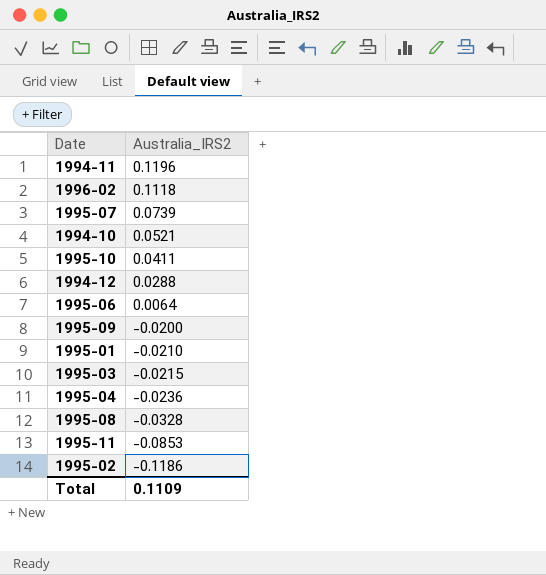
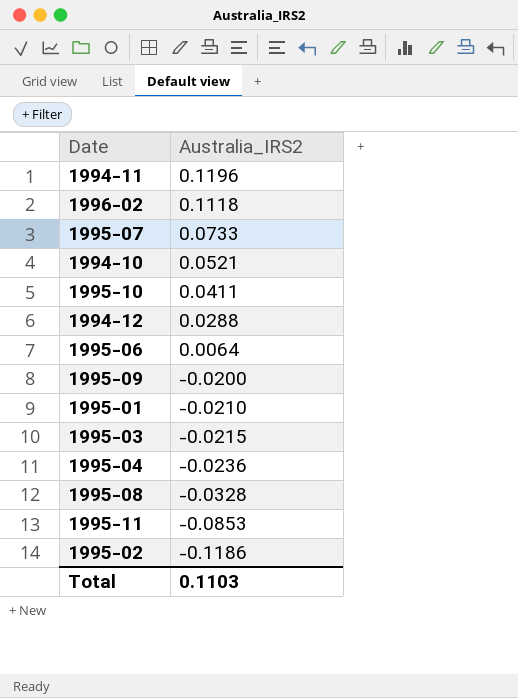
1995-07 | Australia_IRS2: 0.0739 -> 0.0733
Total | Australia_IRS2: 0.1109 -> 0.1103

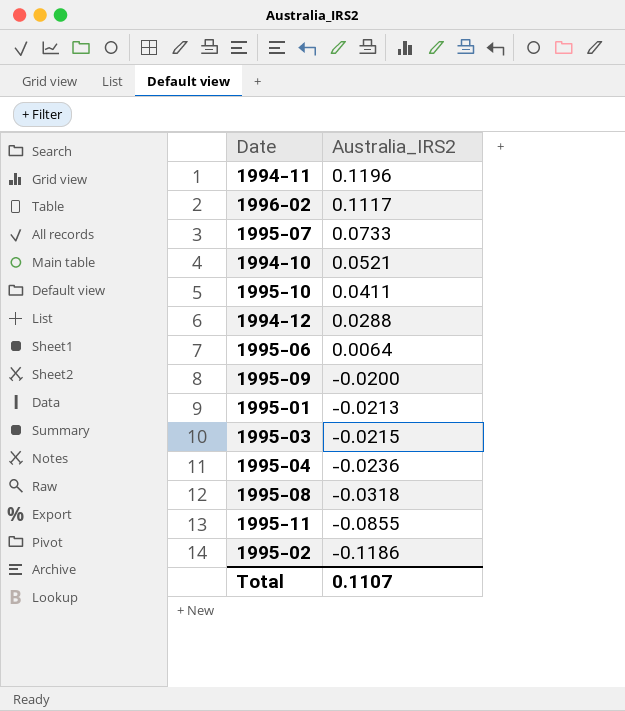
1996-02 | Australia_IRS2: 0.1118 -> 0.1117
1995-01 | Australia_IRS2: -0.0210 -> -0.0213
1995-08 | Australia_IRS2: -0.0328 -> -0.0318
1995-11 | Australia_IRS2: -0.0853 -> -0.0855
Total | Australia_IRS2: 0.1103 -> 0.1107

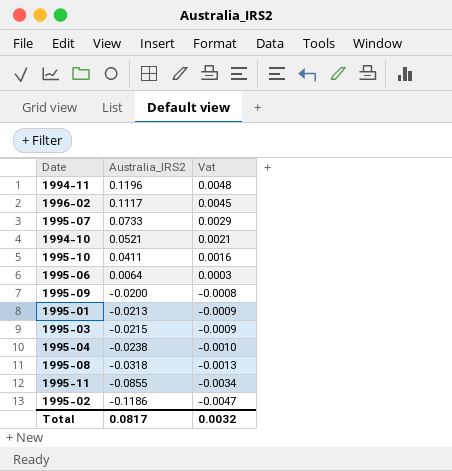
column Vat | formula: none -> [Australia_IRS2] * 0.04
row 1994-12: 0.0288 -> none
1995-04 | Australia_IRS2: -0.0236 -> -0.0238
Total | Australia_IRS2: 0.1107 -> 0.0817

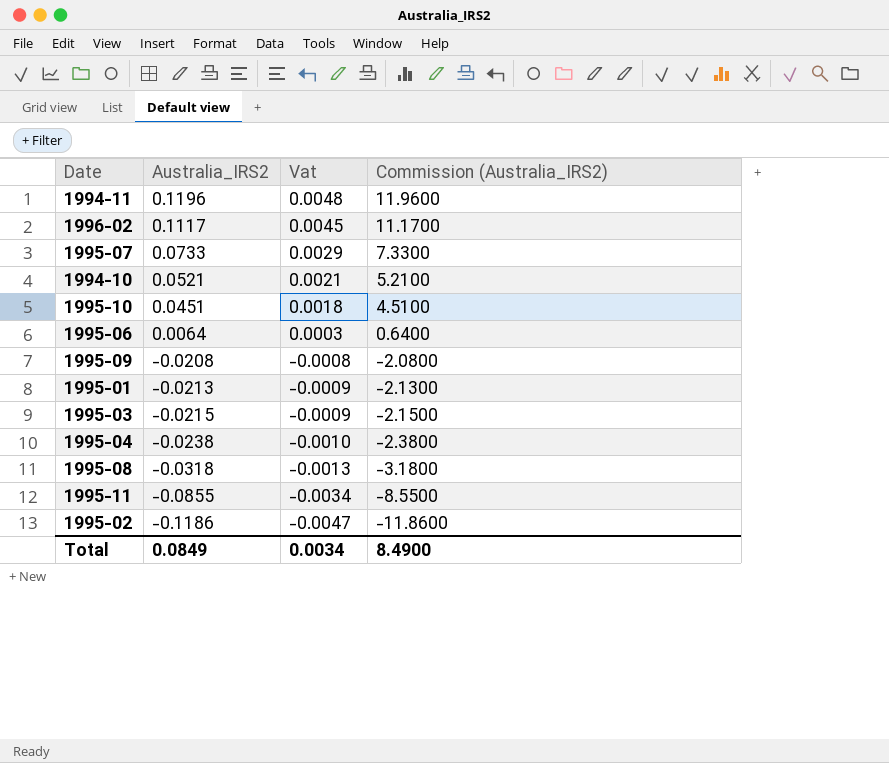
column Commission (Australia_IRS2) | formula: none -> [Australia_IRS2] * 100
1995-10 | Australia_IRS2: 0.0411 -> 0.0451
1995-10 | Vat: 0.0016 -> 0.0018
1995-09 | Australia_IRS2: -0.0200 -> -0.0208
Total | Australia_IRS2: 0.0817 -> 0.0849
Total | Vat: 0.0032 -> 0.0034

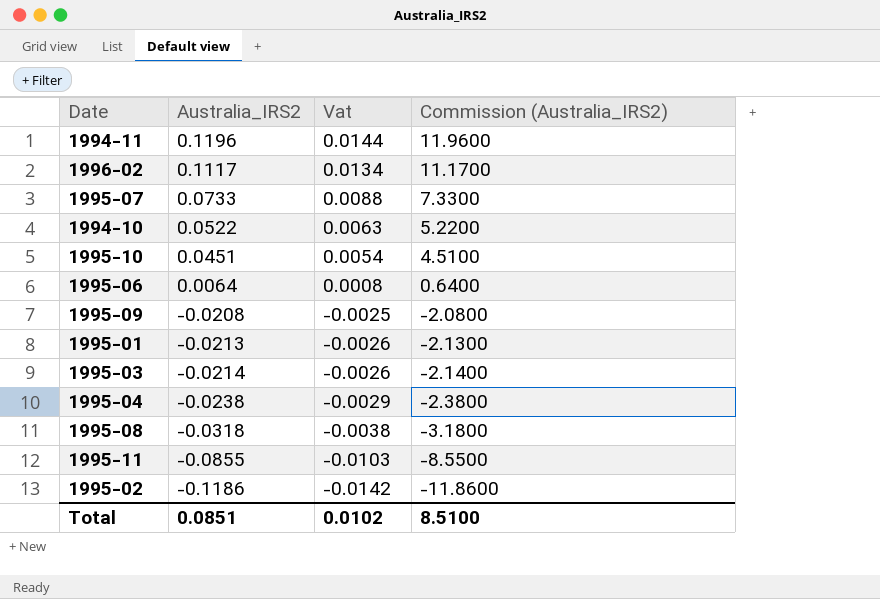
column Vat | formula: [Australia_IRS2] * 0.04 -> [Australia_IRS2] * 0.12
1994-10 | Australia_IRS2: 0.0521 -> 0.0522
1994-10 | Commission (Australia_IRS2): 5.2100 -> 5.2200
1995-03 | Australia_IRS2: -0.0215 -> -0.0214
1995-03 | Commission (Australia_IRS2): -2.1500 -> -2.1400
Total | Australia_IRS2: 0.0849 -> 0.0851
Total | Vat: 0.0034 -> 0.0102
Total | Commission (Australia_IRS2): 8.4900 -> 8.5100

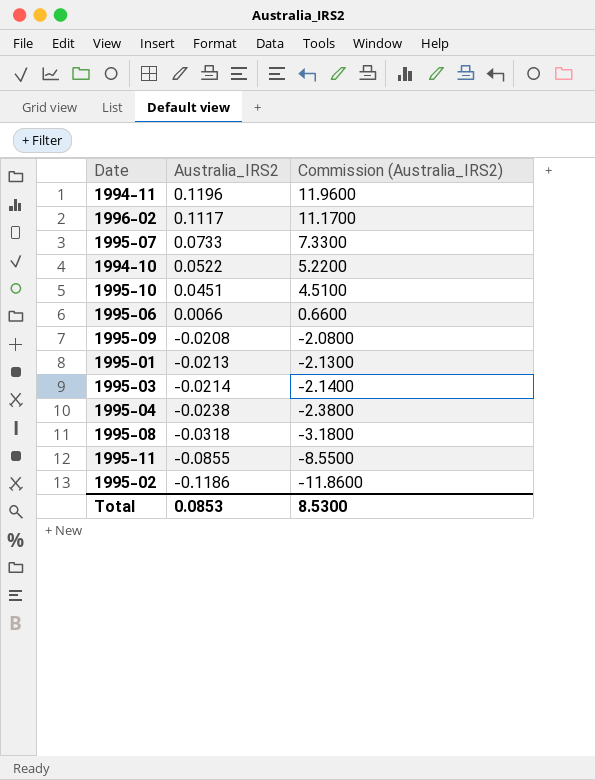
column Vat | formula: [Australia_IRS2] * 0.12 -> none
1995-06 | Australia_IRS2: 0.0064 -> 0.0066
1995-06 | Commission (Australia_IRS2): 0.6400 -> 0.6600
Total | Australia_IRS2: 0.0851 -> 0.0853
Total | Commission (Australia_IRS2): 8.5100 -> 8.5300

